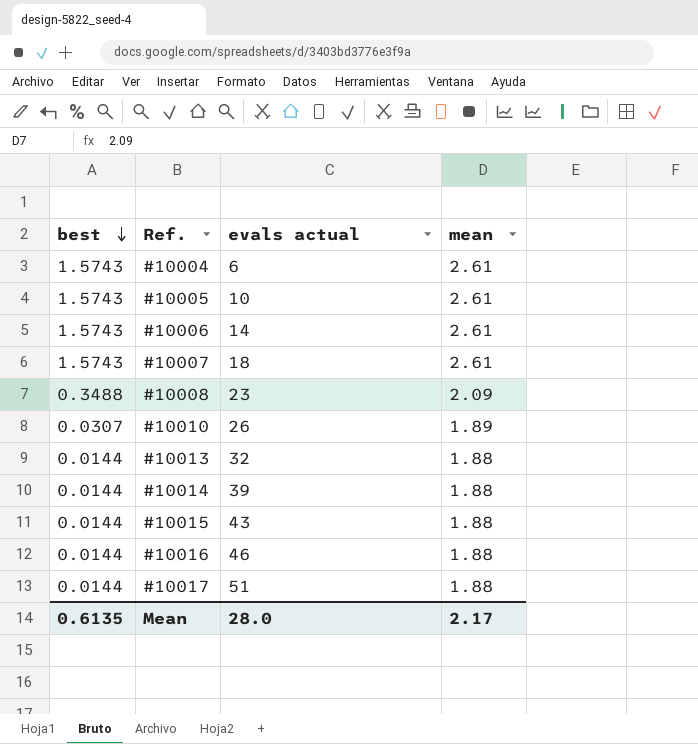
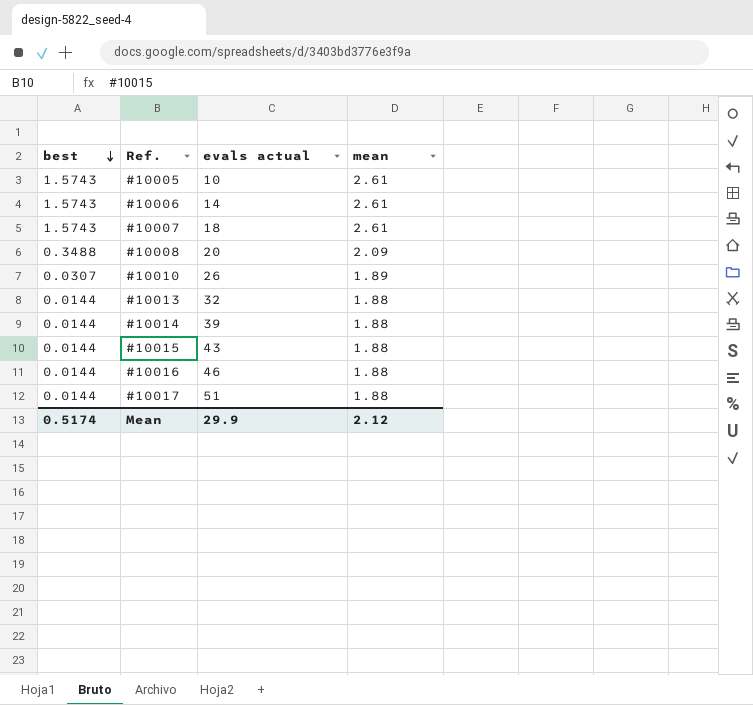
row #10004: 1.5743 | 6 | 2.61 -> none
#10008 | evals actual: 23 -> 20
Mean | best: 0.6135 -> 0.5174
Mean | evals actual: 28.0 -> 29.9
Mean | mean: 2.17 -> 2.12

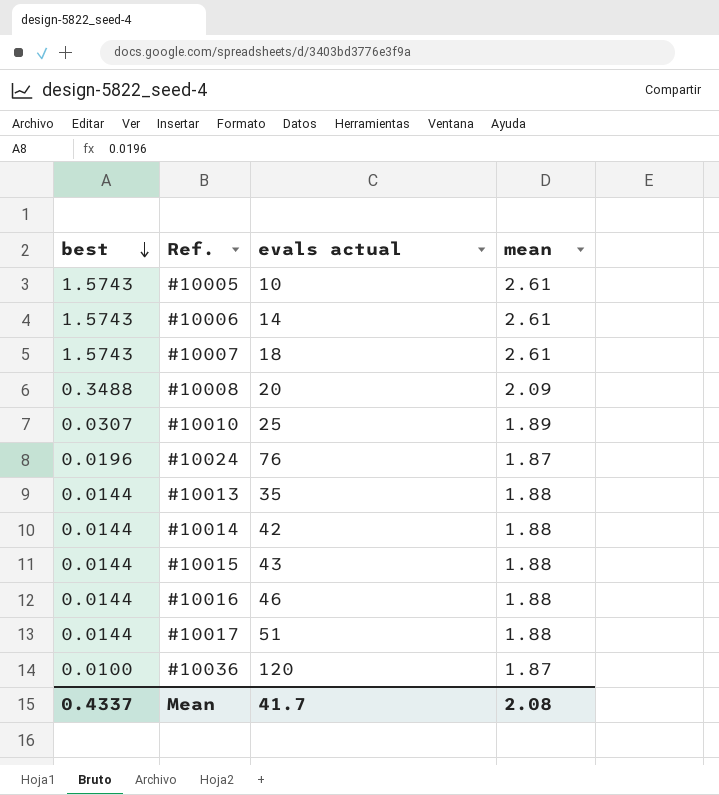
#10010 | evals actual: 26 -> 25
row #10024: none -> 0.0196 | 76 | 1.87
#10013 | evals actual: 32 -> 35
#10014 | evals actual: 39 -> 42
row #10036: none -> 0.0100 | 120 | 1.87
Mean | best: 0.5174 -> 0.4337
Mean | evals actual: 29.9 -> 41.7
Mean | mean: 2.12 -> 2.08

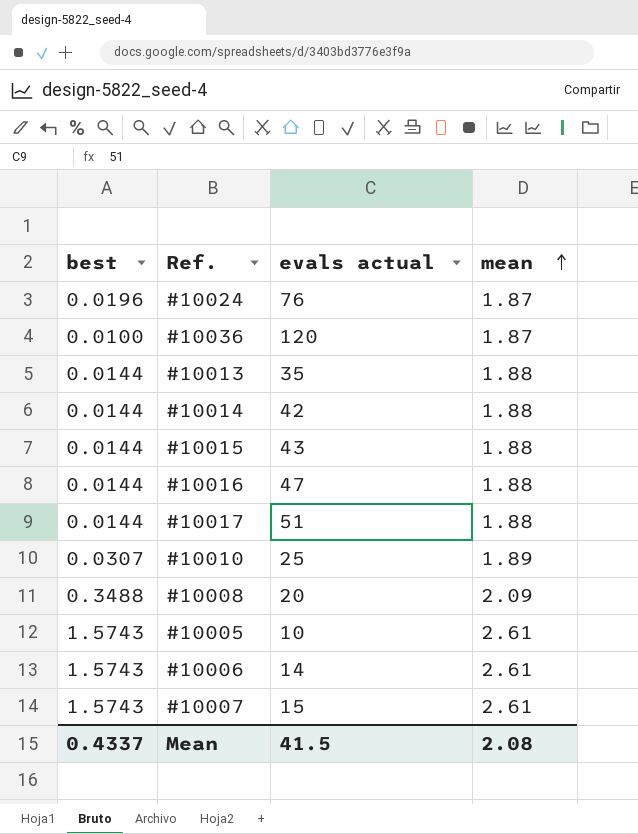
row order: best descending -> mean ascending
#10016 | evals actual: 46 -> 47
#10007 | evals actual: 18 -> 15
Mean | evals actual: 41.7 -> 41.5

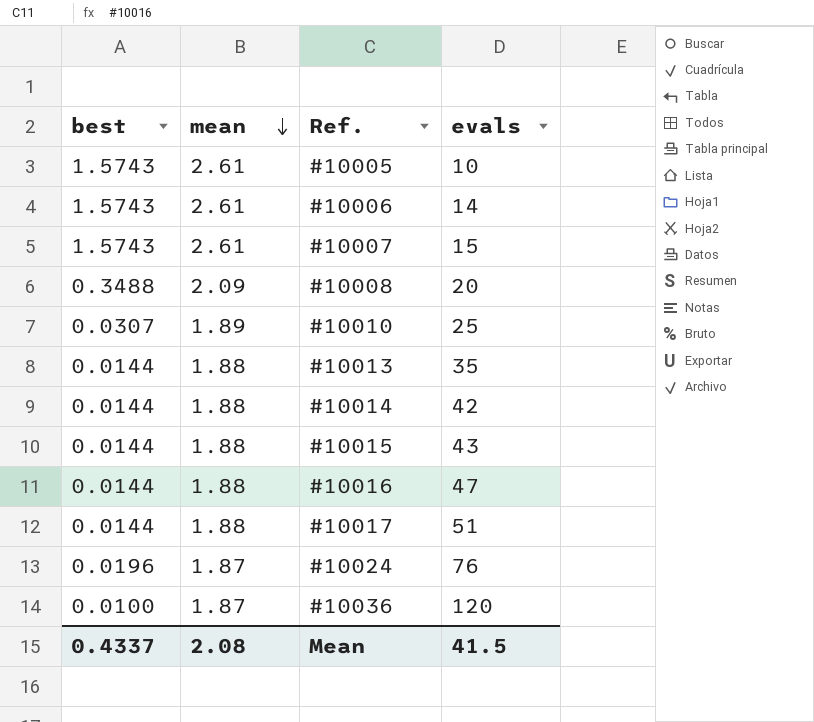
row order: mean ascending -> mean descending
column mean | position: 4 -> 2
column name: evals actual -> evals

